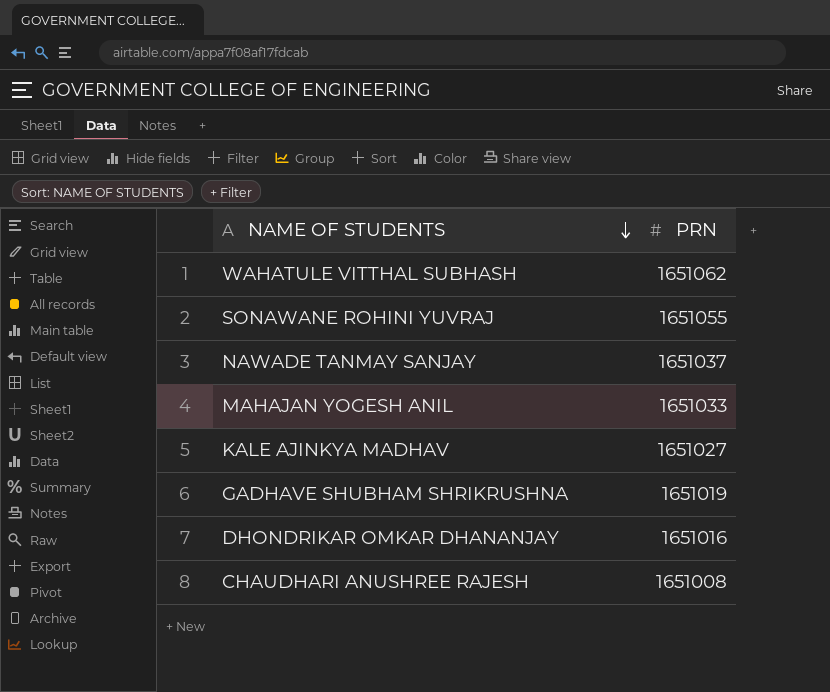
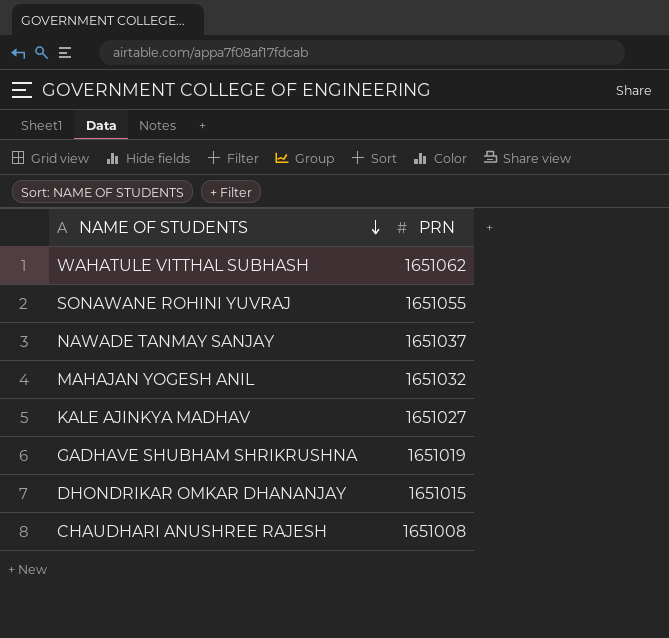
MAHAJAN YOGESH ANIL | PRN: 1651033 -> 1651032
DHONDRIKAR OMKAR DHANANJAY | PRN: 1651016 -> 1651015

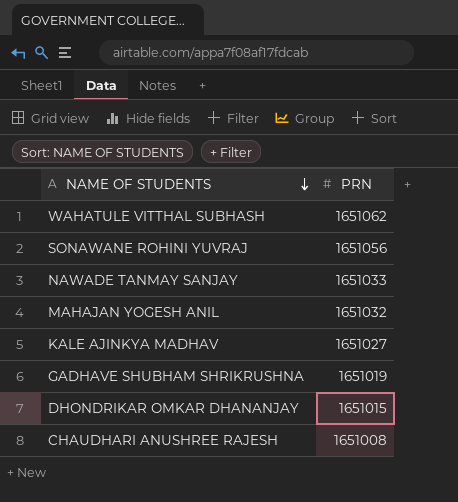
SONAWANE ROHINI YUVRAJ | PRN: 1651055 -> 1651056
NAWADE TANMAY SANJAY | PRN: 1651037 -> 1651033

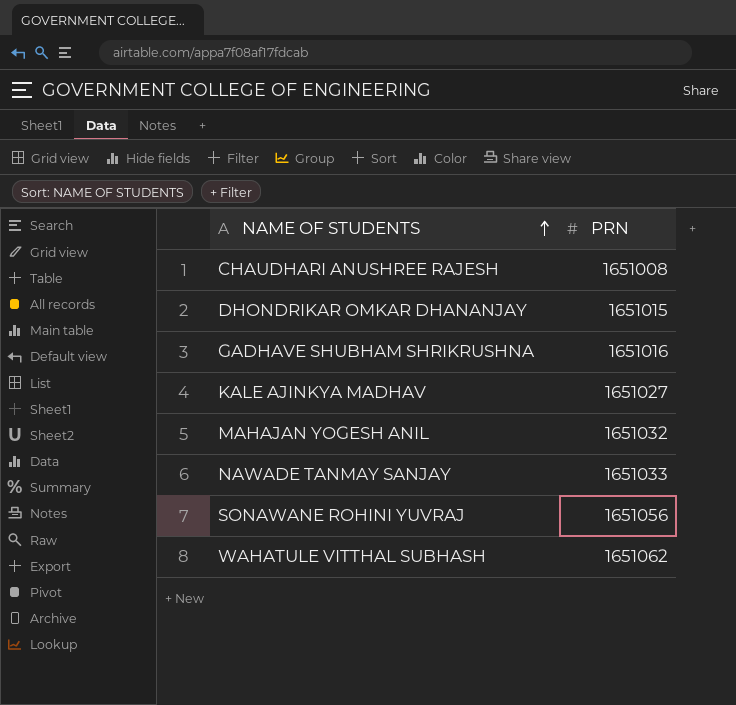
row order: NAME OF STUDENTS descending -> NAME OF STUDENTS ascending
GADHAVE SHUBHAM SHRIKRUSHNA | PRN: 1651019 -> 1651016

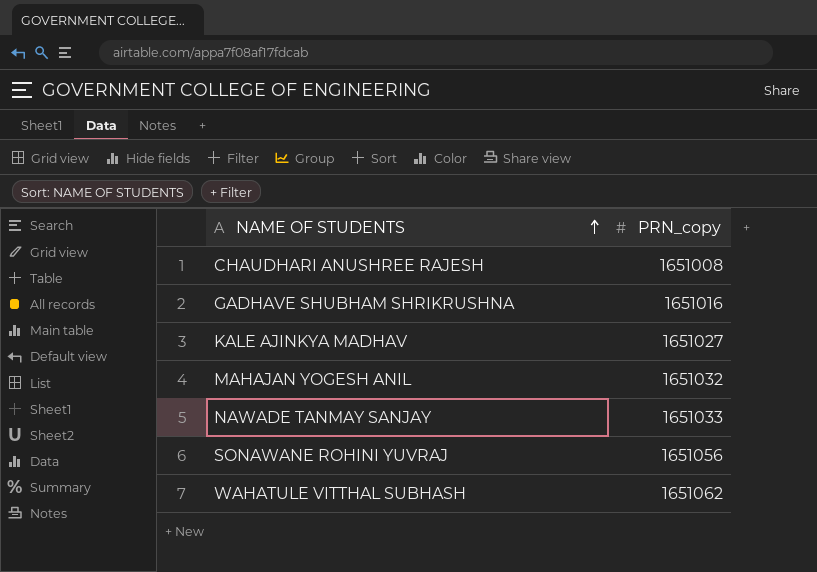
column name: PRN -> PRN_copy
row DHONDRIKAR OMKAR DHANANJAY: 1651015 -> none

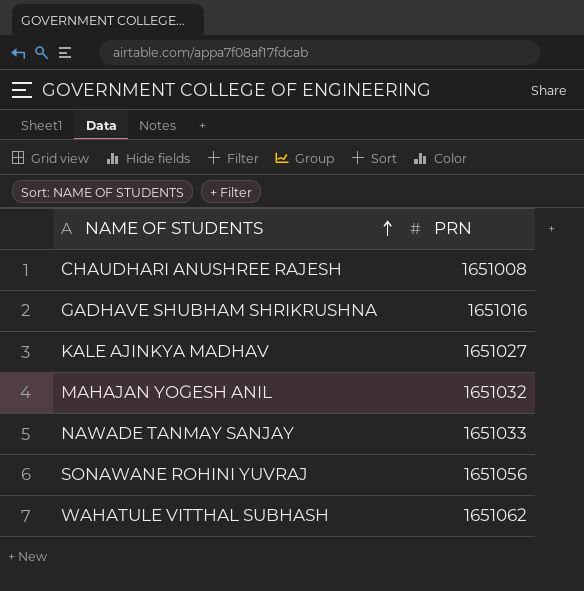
column name: PRN_copy -> PRN

